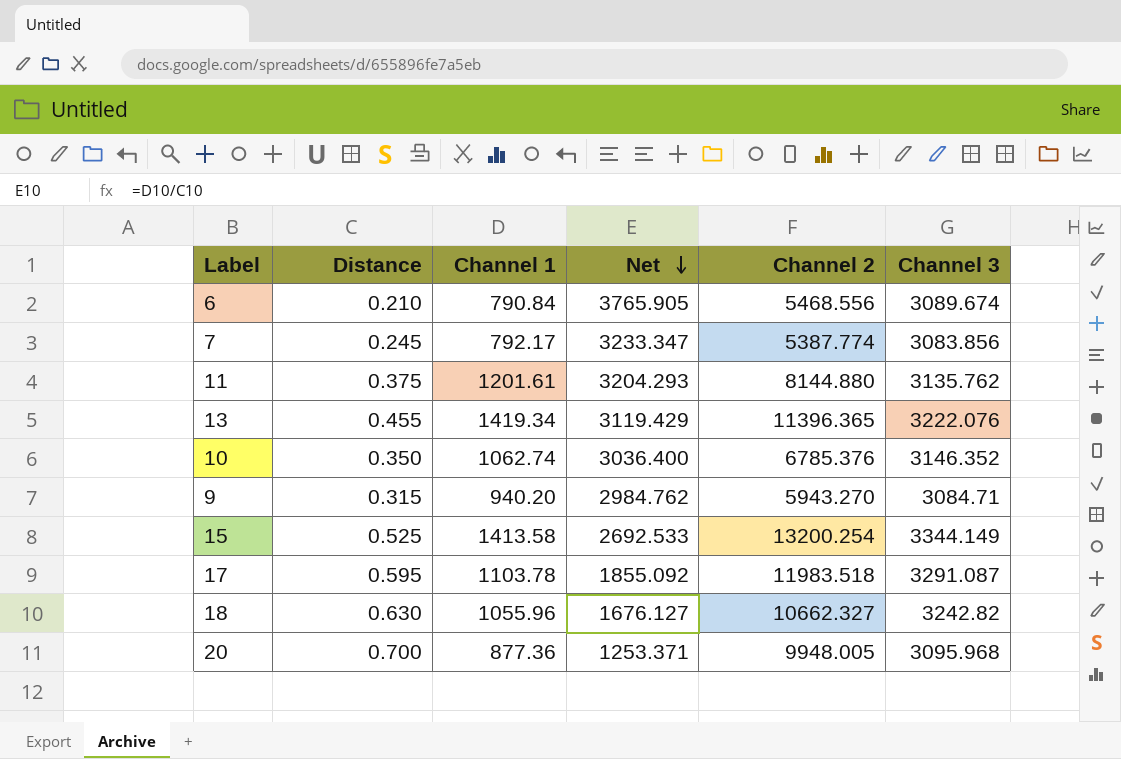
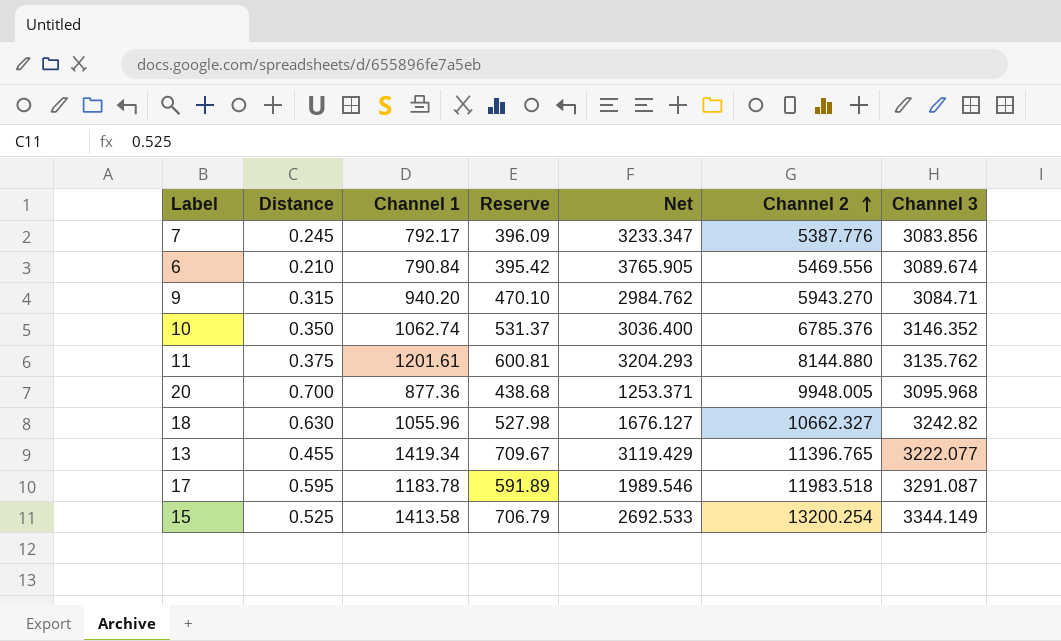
row order: Net descending -> Channel 2 ascending
column Reserve | formula: none -> [Channel 1] * 0.5
7 | Channel 2: 5387.774 -> 5387.776
6 | Channel 2: 5468.556 -> 5469.556
13 | Channel 2: 11396.365 -> 11396.765
13 | Channel 3: 3222.076 -> 3222.077
17 | Channel 1: 1103.78 -> 1183.78
17 | Net: 1855.092 -> 1989.546

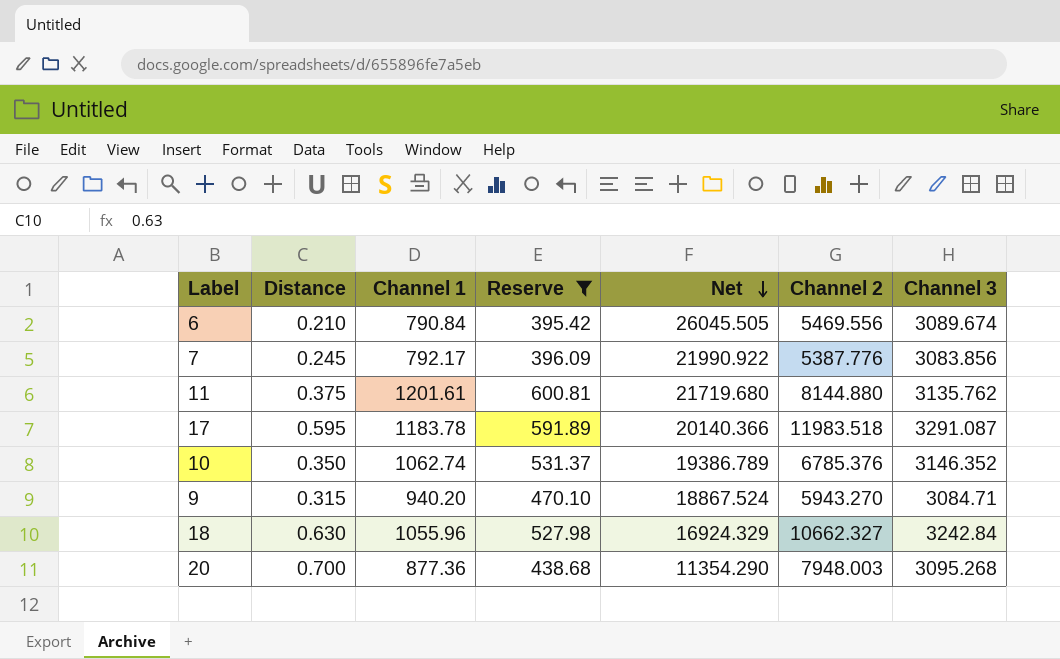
filter: none -> Reserve <= 600.81
row order: Channel 2 ascending -> Net descending
column Net | formula: [Channel 1] / [Distance] -> [Channel 2] / [Distance]
18 | Channel 3: 3242.82 -> 3242.84
20 | Channel 2: 9948.005 -> 7948.003
20 | Channel 3: 3095.968 -> 3095.268

